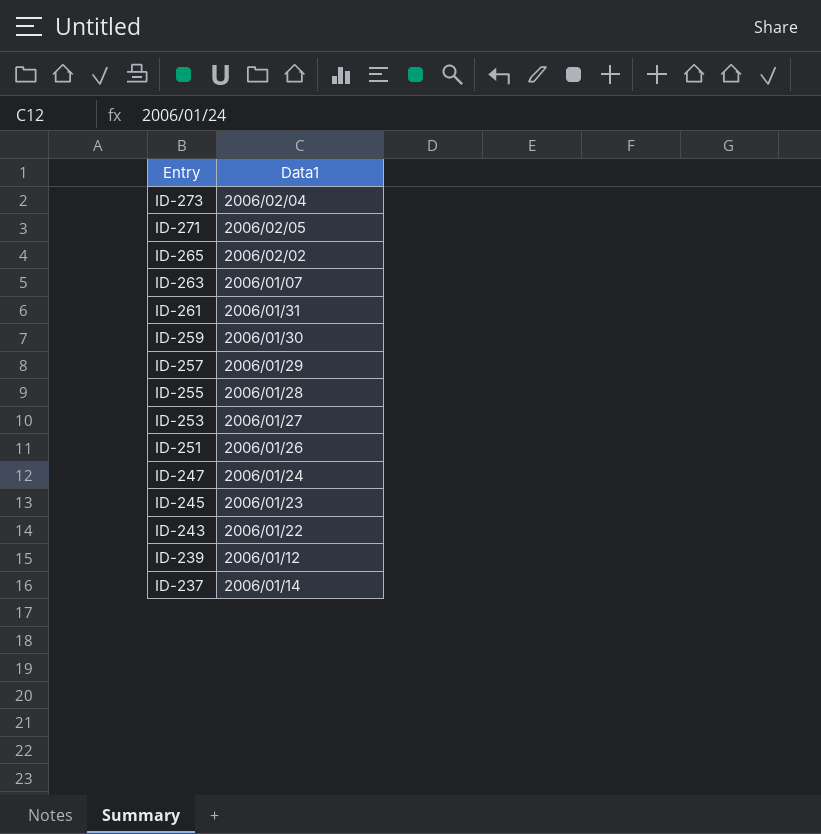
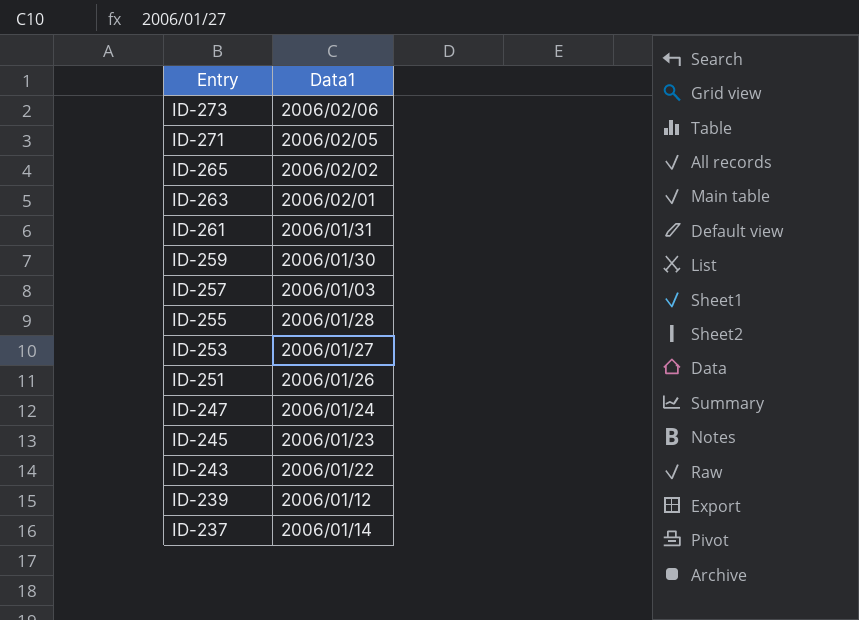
ID-273 | Data1: 2006/02/04 -> 2006/02/06
ID-263 | Data1: 2006/01/07 -> 2006/02/01
ID-257 | Data1: 2006/01/29 -> 2006/01/03

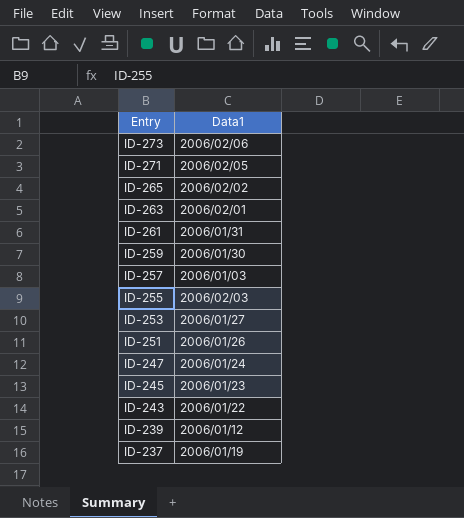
ID-255 | Data1: 2006/01/28 -> 2006/02/03
ID-237 | Data1: 2006/01/14 -> 2006/01/19

